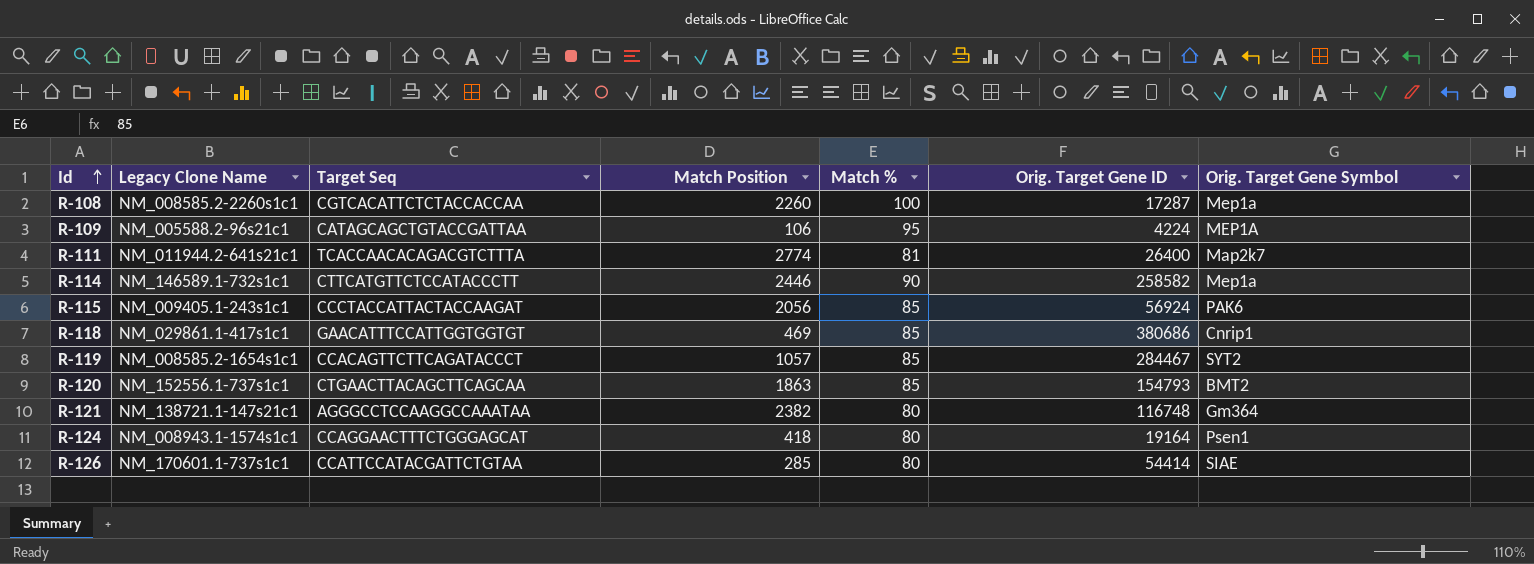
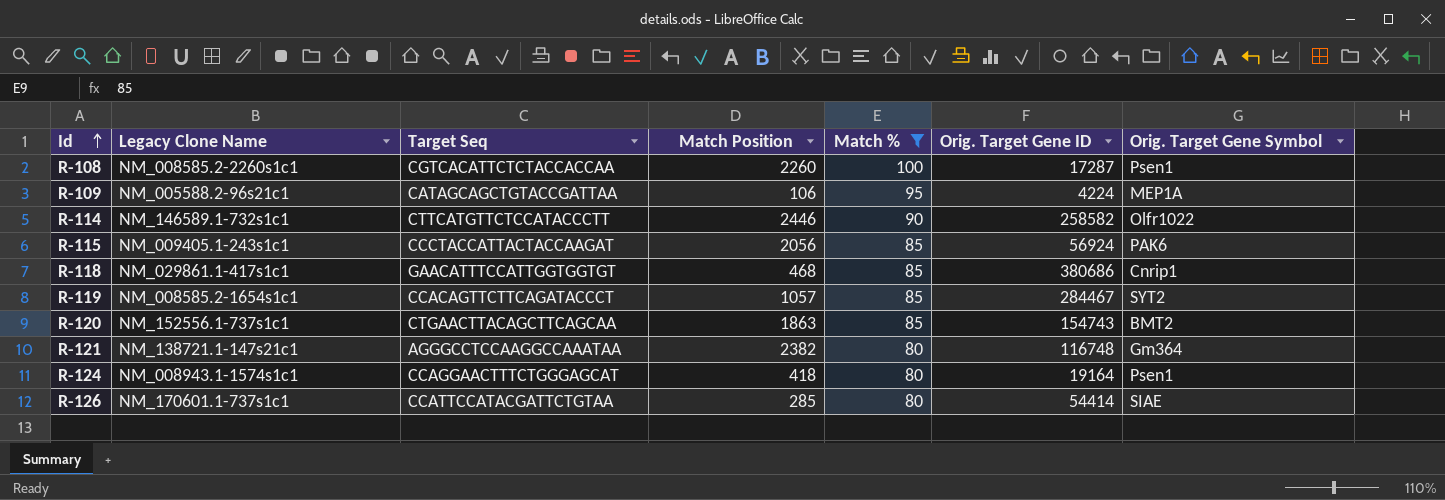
filter: none -> Match % != 81
R-108 | Orig. Target Gene Symbol: Mep1a -> Psen1
R-114 | Orig. Target Gene Symbol: Mep1a -> Olfr1022
R-118 | Match Position: 469 -> 468
R-120 | Orig. Target Gene ID: 154793 -> 154743

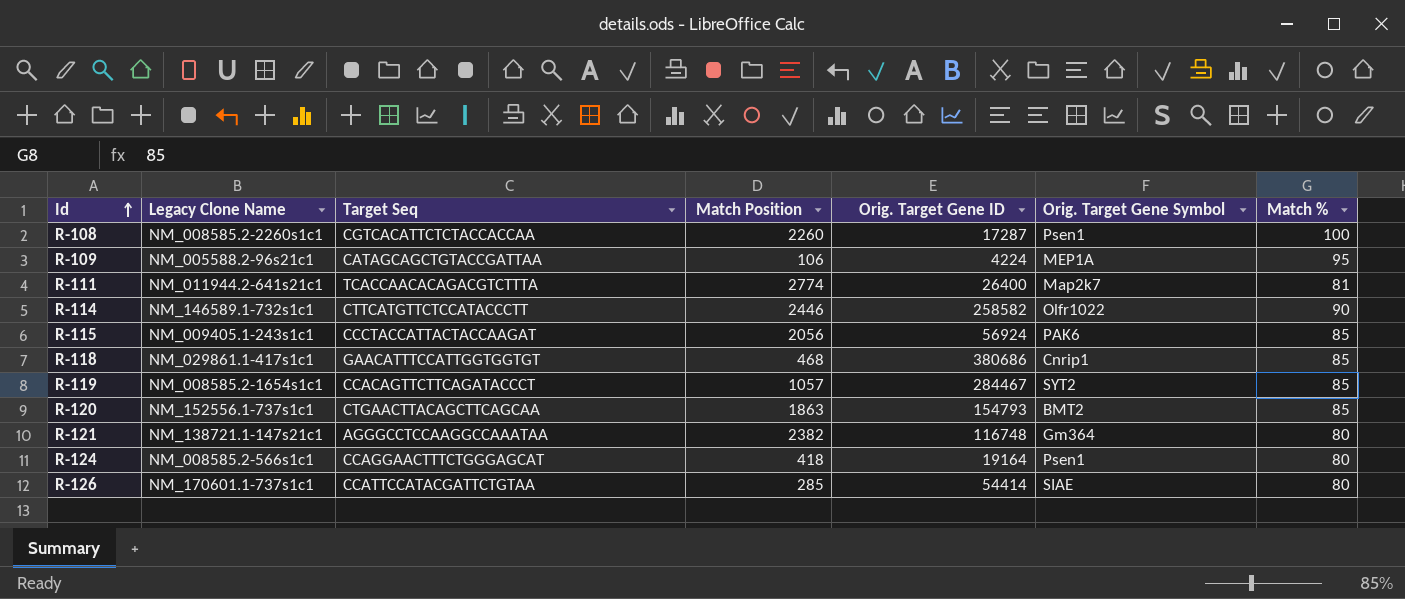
filter: Match % != 81 -> none
column Match % | position: 5 -> 7
R-120 | Orig. Target Gene ID: 154743 -> 154793
R-124 | Legacy Clone Name: NM_008943.1-1574s1c1 -> NM_008585.2-566s1c1

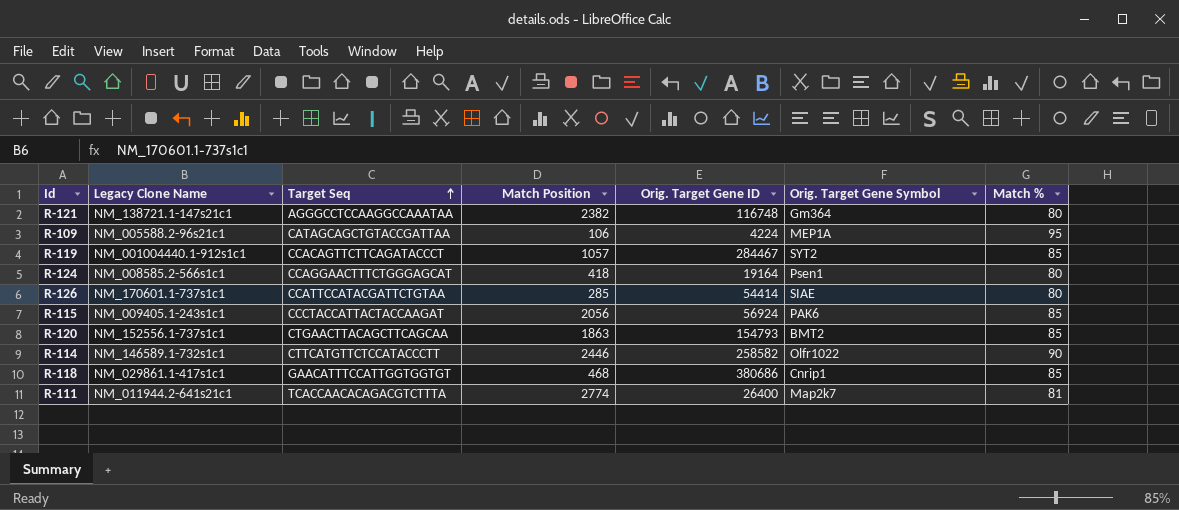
row order: Id ascending -> Target Seq ascending
row R-108: NM_008585.2-2260s1c1 | CGTCACATTCTCTACCACCAA | 2260 | 17287 | Psen1 | 100 -> none
R-119 | Legacy Clone Name: NM_008585.2-1654s1c1 -> NM_001004440.1-912s1c1

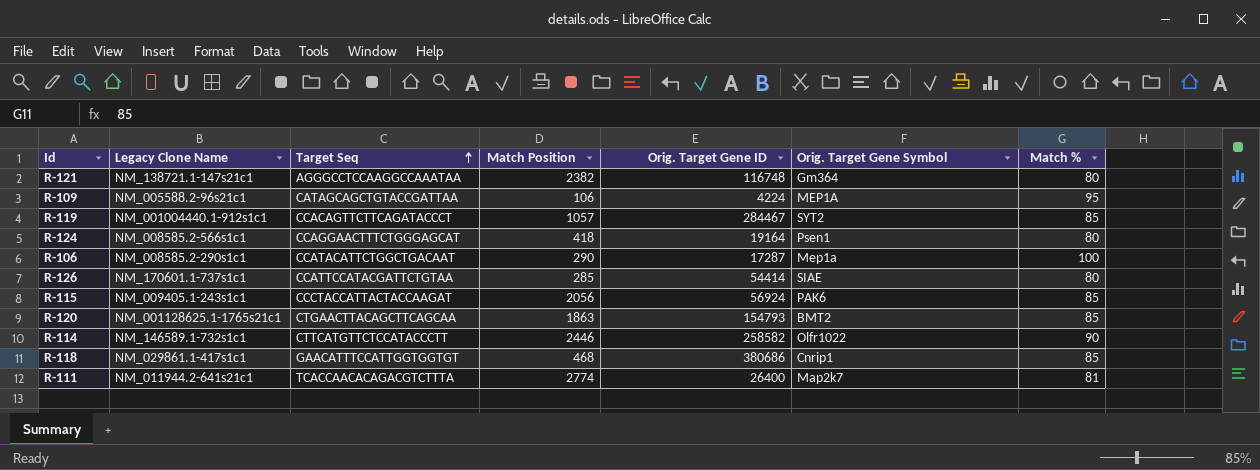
row R-106: none -> NM_008585.2-290s1c1 | CCATACATTCTGGCTGACAAT | 290 | 17287 | Mep1a | 100
R-120 | Legacy Clone Name: NM_152556.1-737s1c1 -> NM_001128625.1-1765s21c1

